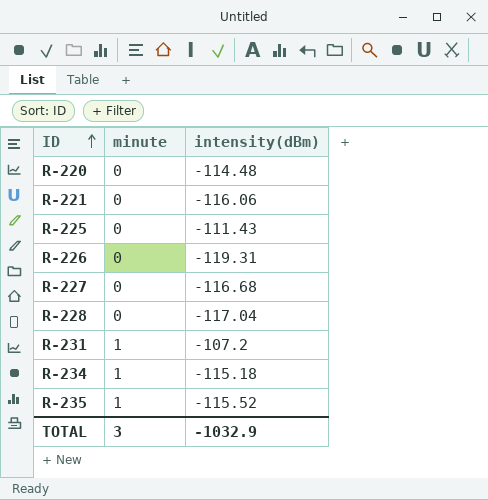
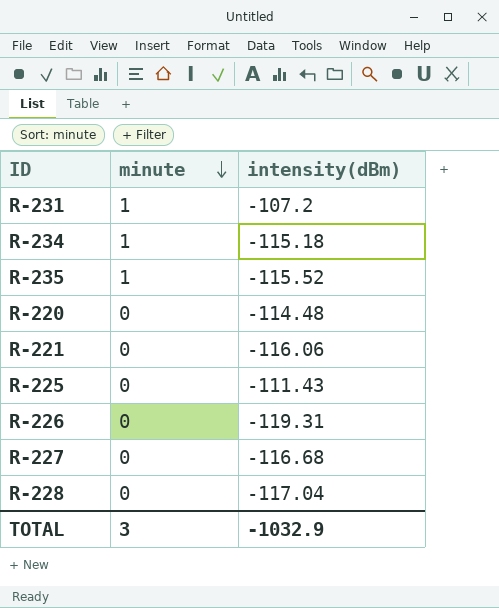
row order: ID ascending -> minute descending

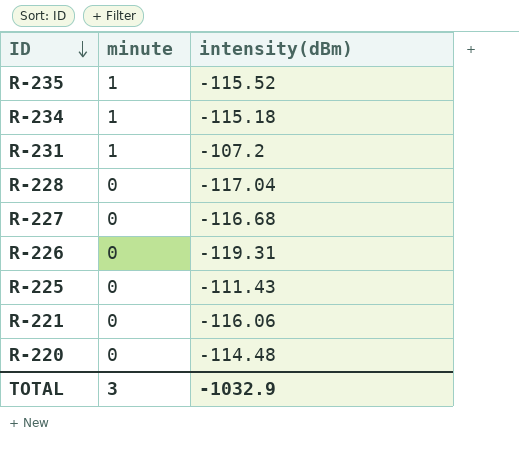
row order: minute descending -> ID descending

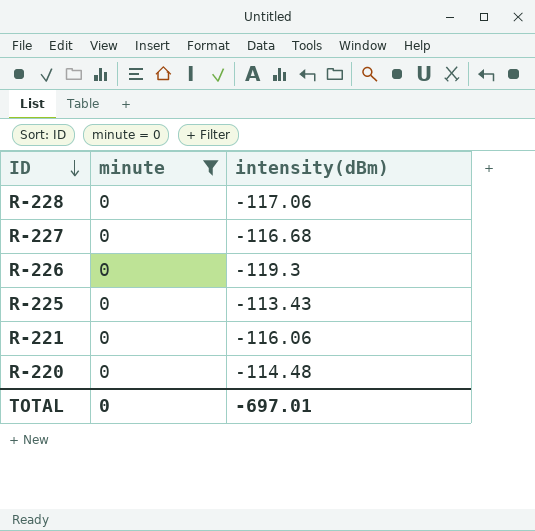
filter: none -> minute = 0
R-228 | intensity(dBm): -117.04 -> -117.06
R-226 | intensity(dBm): -119.31 -> -119.3
R-225 | intensity(dBm): -111.43 -> -113.43
TOTAL | minute: 3 -> 0
TOTAL | intensity(dBm): -1032.9 -> -697.01

